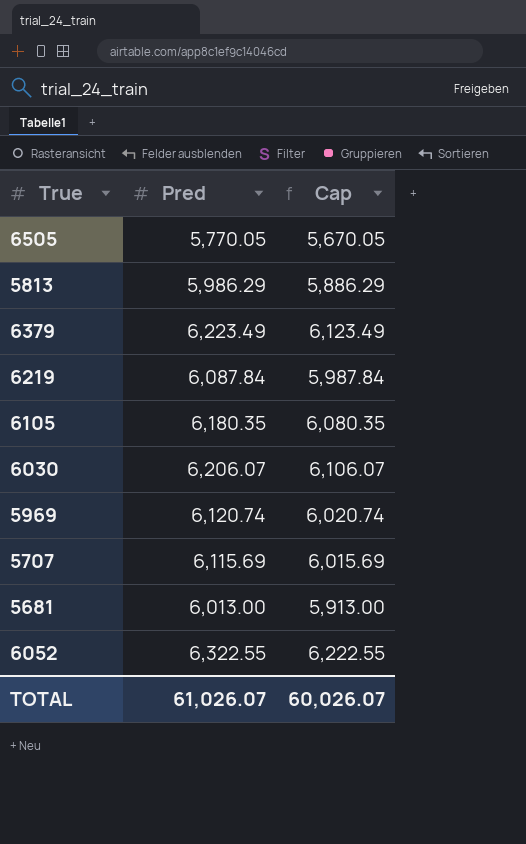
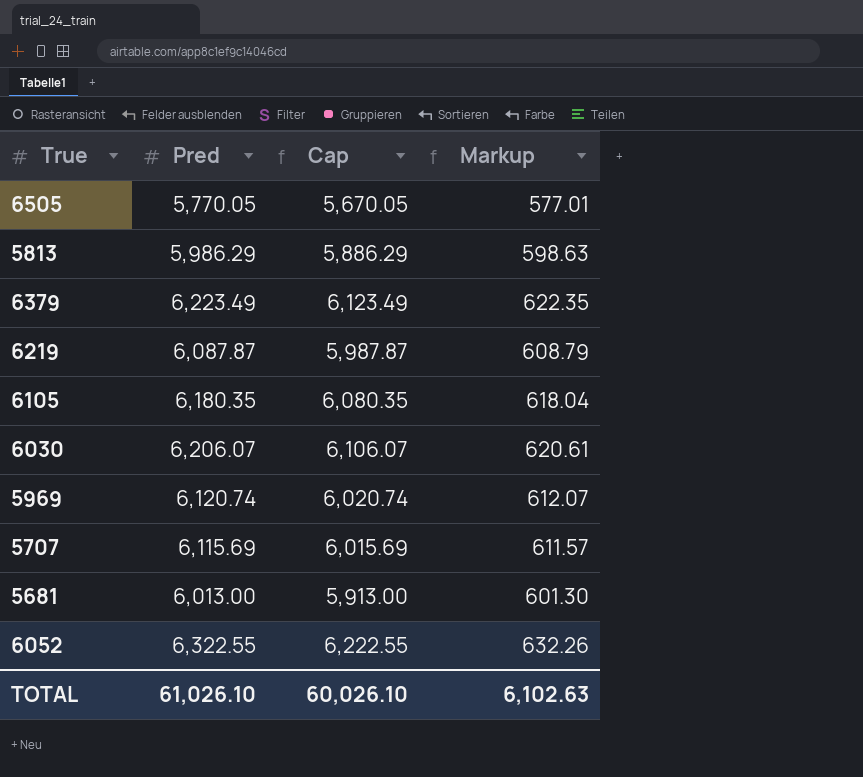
column Markup | formula: none -> [Pred] * 0.1
6219 | Pred: 6,087.84 -> 6,087.87
6219 | Cap: 5,987.84 -> 5,987.87
TOTAL | Pred: 61,026.07 -> 61,026.10
TOTAL | Cap: 60,026.07 -> 60,026.10

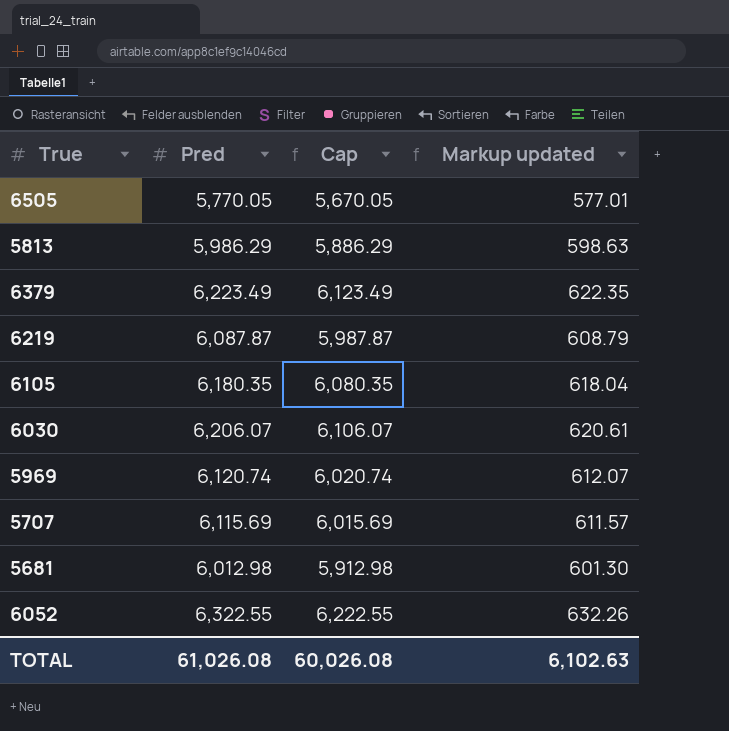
column name: Markup -> Markup updated
5681 | Pred: 6,013.00 -> 6,012.98
5681 | Cap: 5,913.00 -> 5,912.98
TOTAL | Pred: 61,026.10 -> 61,026.08
TOTAL | Cap: 60,026.10 -> 60,026.08

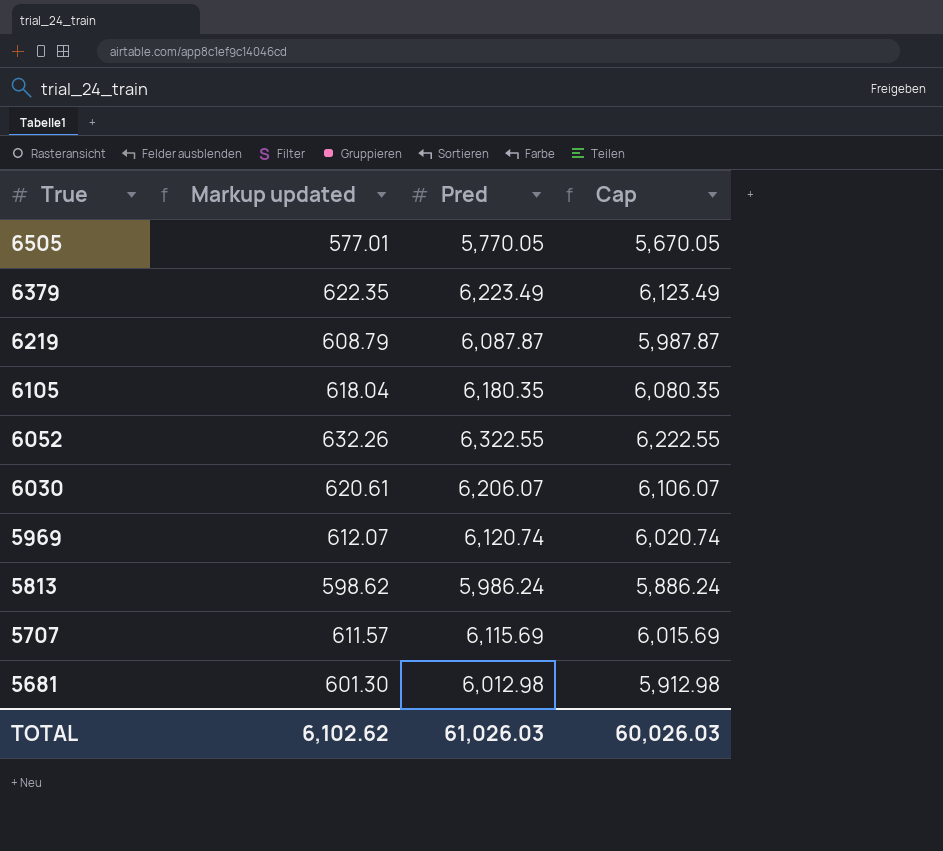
row order: none -> True descending
column Markup updated | position: 4 -> 2
5813 | Markup updated: 598.63 -> 598.62
5813 | Pred: 5,986.29 -> 5,986.24
5813 | Cap: 5,886.29 -> 5,886.24
TOTAL | Markup updated: 6,102.63 -> 6,102.62
TOTAL | Pred: 61,026.08 -> 61,026.03
TOTAL | Cap: 60,026.08 -> 60,026.03

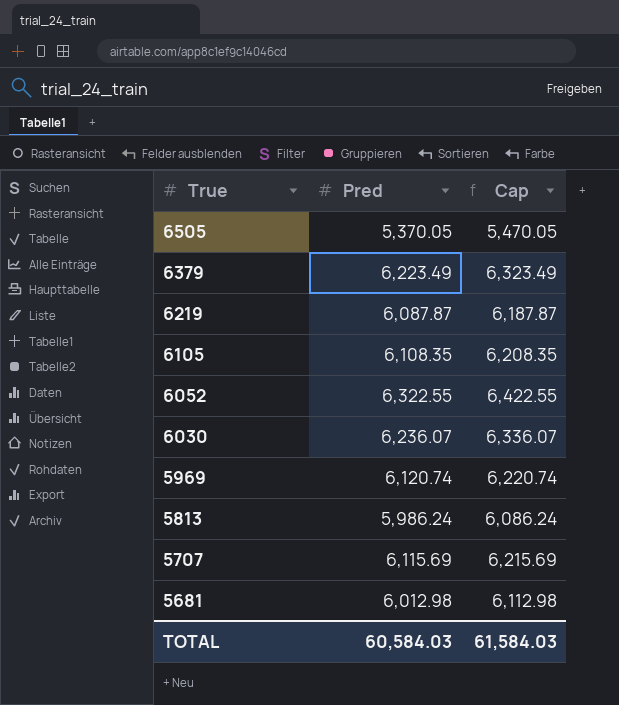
column Markup updated | formula: [Pred] * 0.1 -> none
column Cap | formula: [Pred] - 100 -> [Pred] + 100
6505 | Pred: 5,770.05 -> 5,370.05
6105 | Pred: 6,180.35 -> 6,108.35
6030 | Pred: 6,206.07 -> 6,236.07
TOTAL | Pred: 61,026.03 -> 60,584.03
TOTAL | Cap: 60,026.03 -> 61,584.03

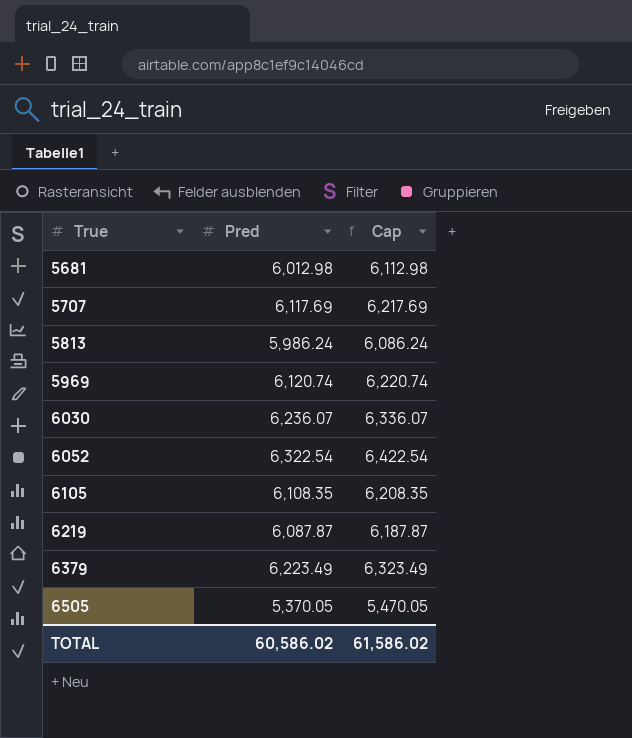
row order: True descending -> True ascending
5707 | Pred: 6,115.69 -> 6,117.69
5707 | Cap: 6,215.69 -> 6,217.69
6052 | Pred: 6,322.55 -> 6,322.54
6052 | Cap: 6,422.55 -> 6,422.54
TOTAL | Pred: 60,584.03 -> 60,586.02
TOTAL | Cap: 61,584.03 -> 61,586.02

